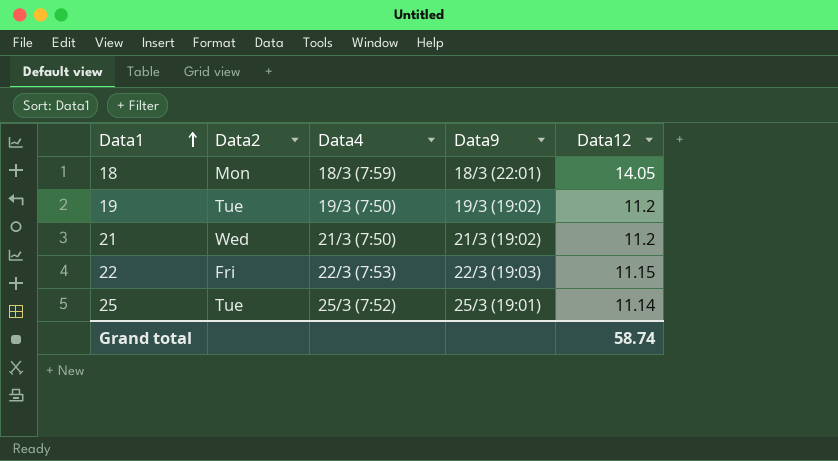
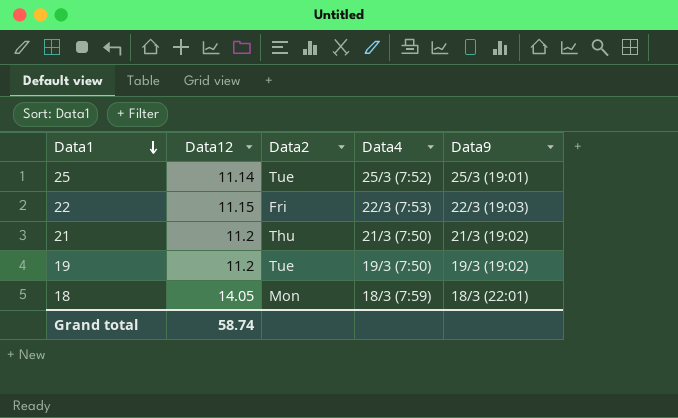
row order: Data1 ascending -> Data1 descending
column Data12 | position: 5 -> 2
21 | Data2: Wed -> Thu

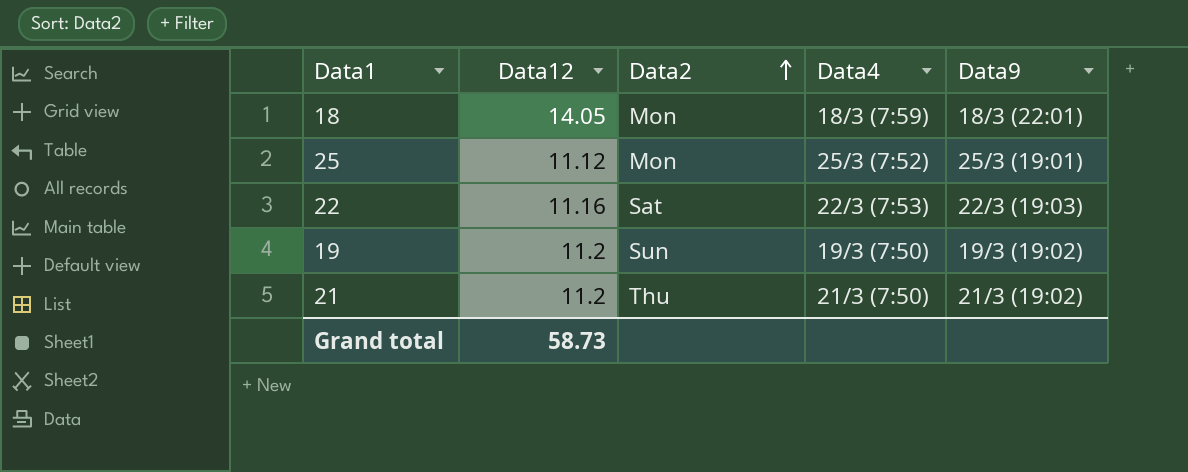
row order: Data1 descending -> Data2 ascending
25 | Data12: 11.14 -> 11.12
25 | Data2: Tue -> Mon
22 | Data12: 11.15 -> 11.16
22 | Data2: Fri -> Sat
19 | Data2: Tue -> Sun
Grand total | Data12: 58.74 -> 58.73

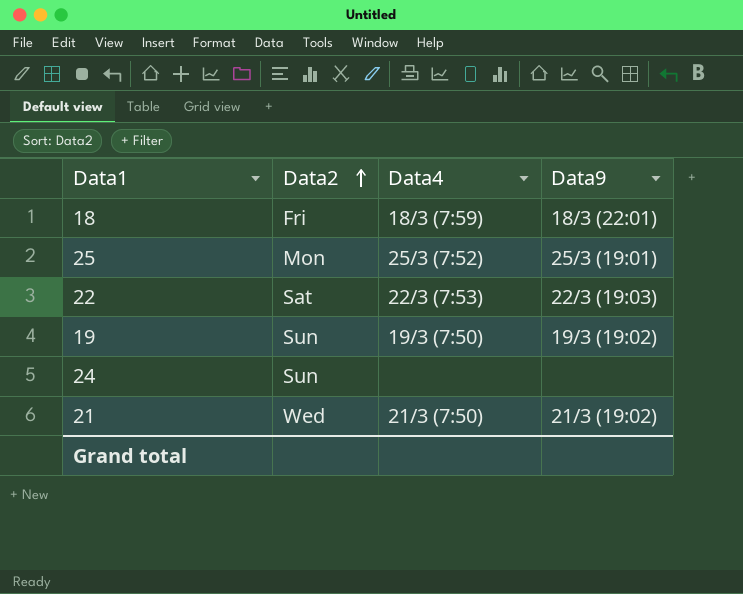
column Data12 | position: 2 -> none
18 | Data2: Mon -> Fri
row 24: none -> Sun | none | none
21 | Data2: Thu -> Wed

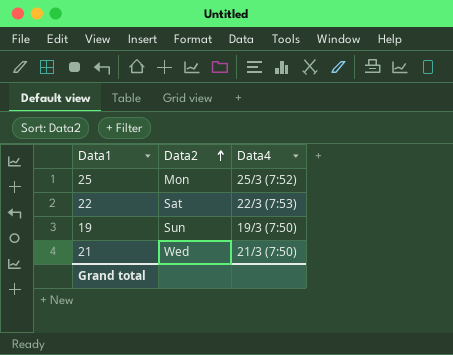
column Data9 | position: 4 -> none
row 18: Fri | 18/3 (7:59) | 18/3 (22:01) -> none
row 24: Sun | none | none -> none

